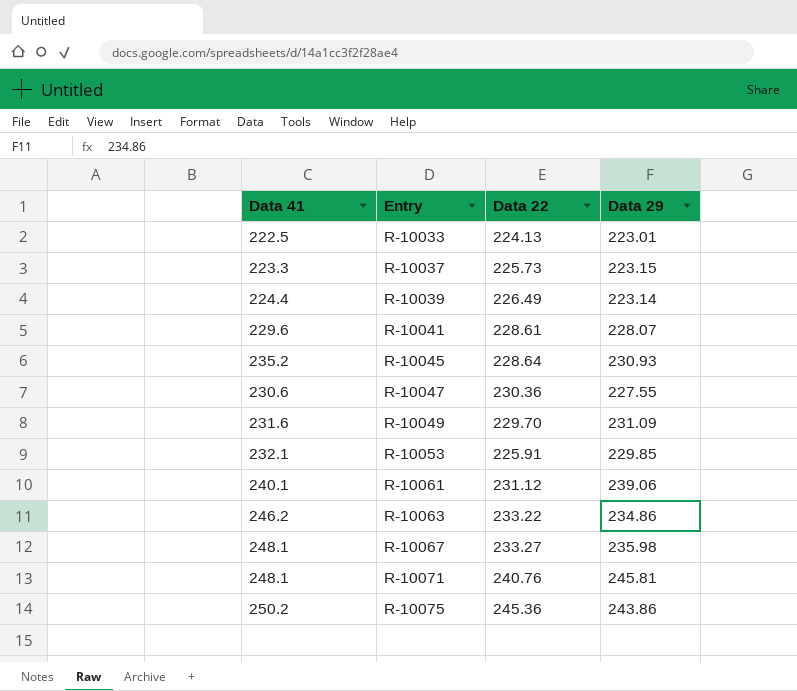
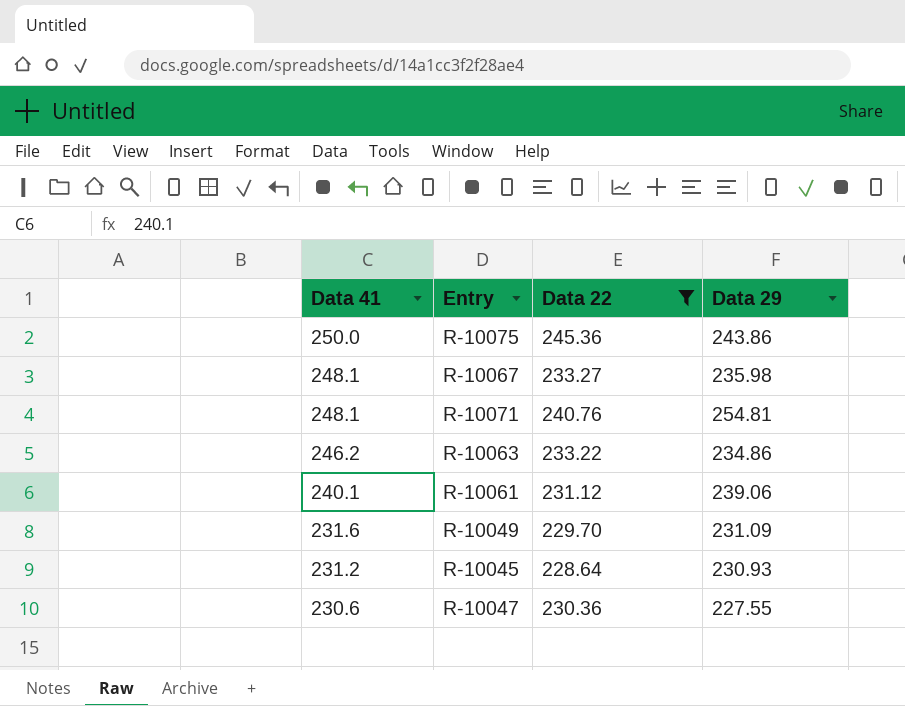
filter: none -> Data 22 >= 228.64
row order: Entry ascending -> Data 41 descending
R-10075 | Data 41: 250.2 -> 250.0
R-10071 | Data 29: 245.81 -> 254.81
R-10045 | Data 41: 235.2 -> 231.2

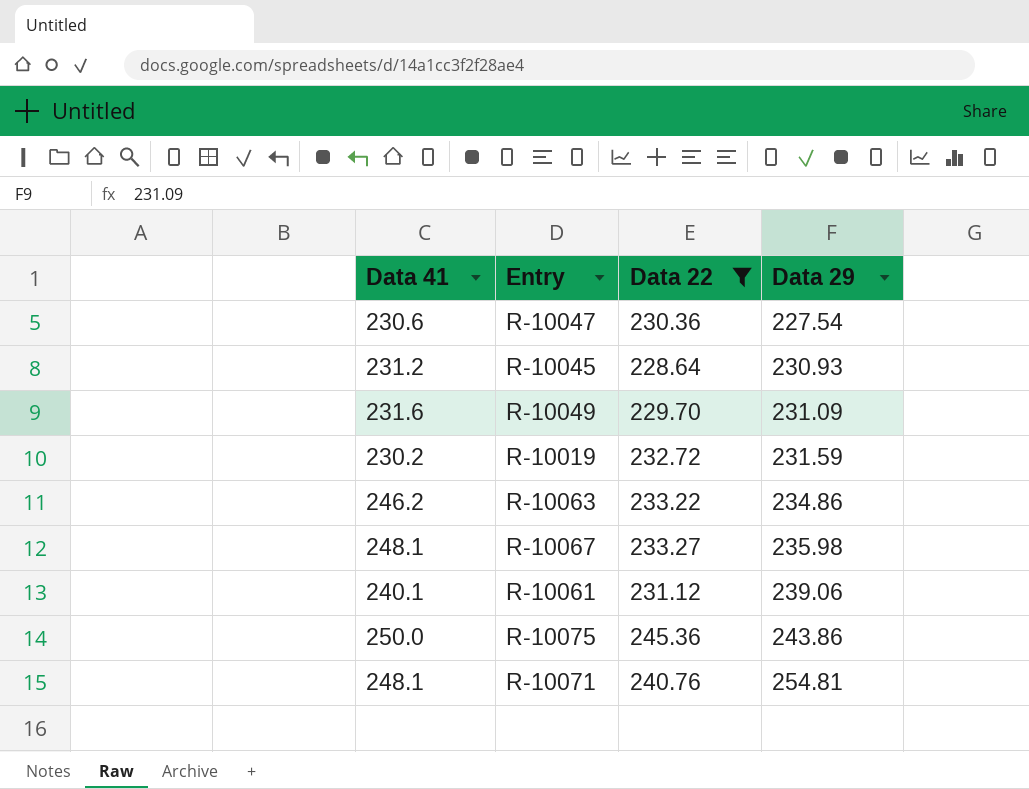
row order: Data 41 descending -> Data 29 ascending
R-10047 | Data 29: 227.55 -> 227.54
row R-10019: none -> 230.2 | 232.72 | 231.59

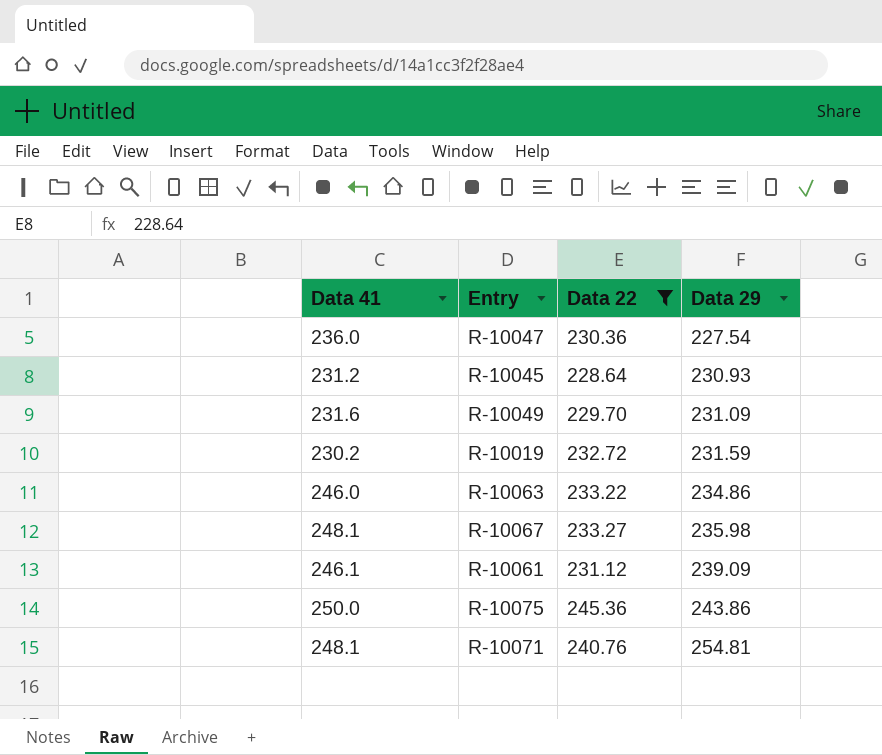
R-10047 | Data 41: 230.6 -> 236.0
R-10063 | Data 41: 246.2 -> 246.0
R-10061 | Data 41: 240.1 -> 246.1
R-10061 | Data 29: 239.06 -> 239.09

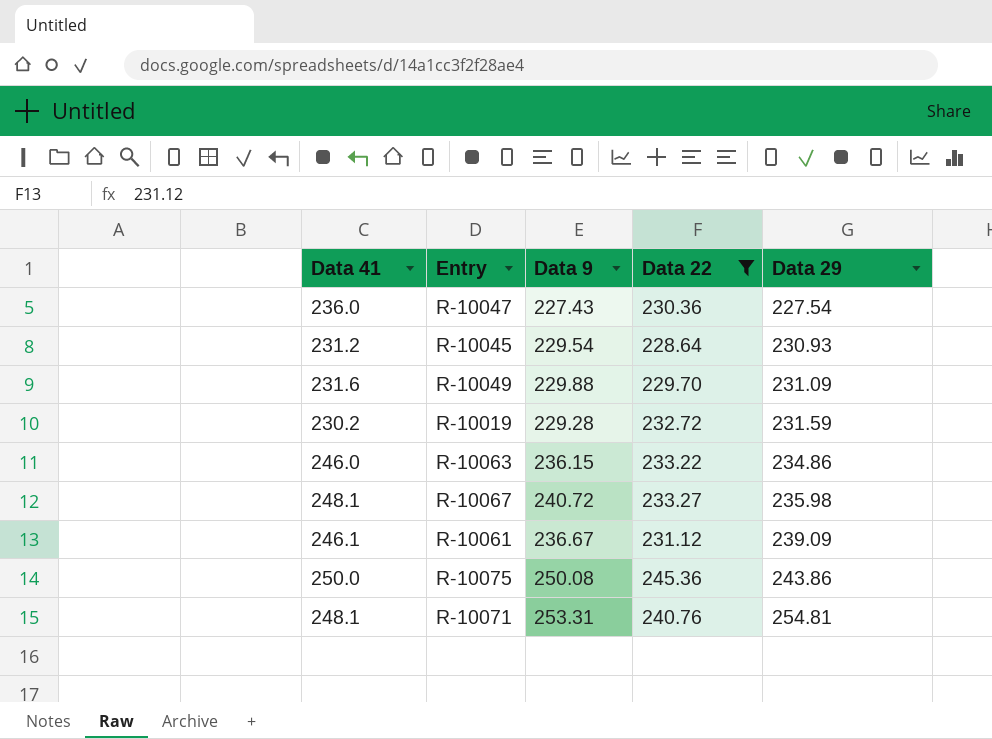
column Data 9 | position: none -> 3

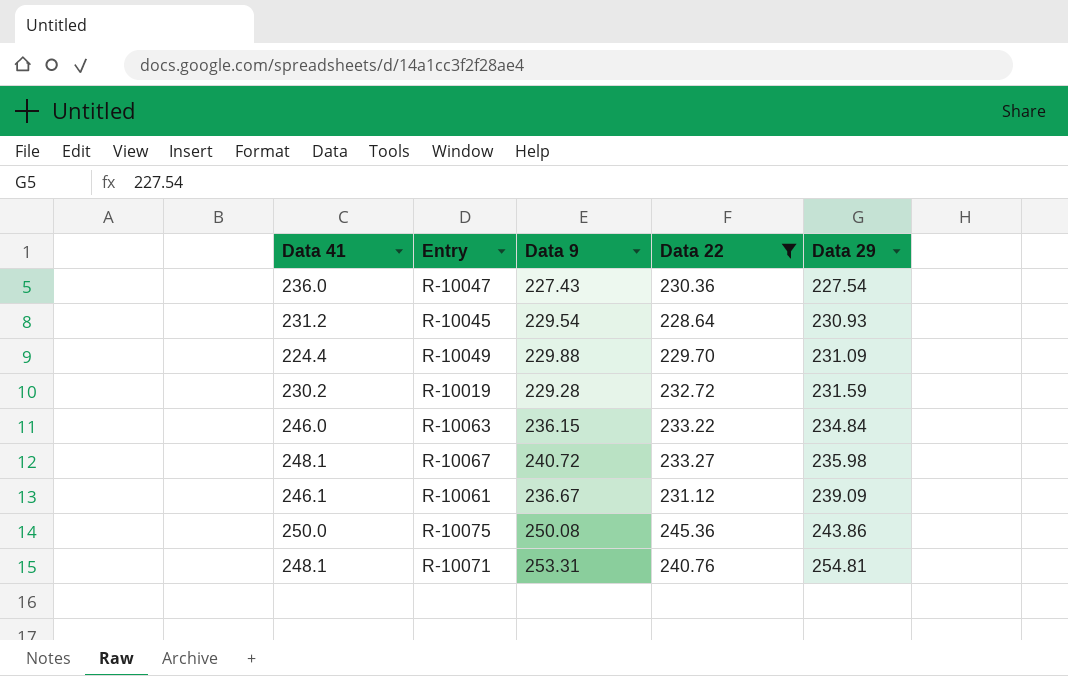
R-10049 | Data 41: 231.6 -> 224.4
R-10063 | Data 29: 234.86 -> 234.84

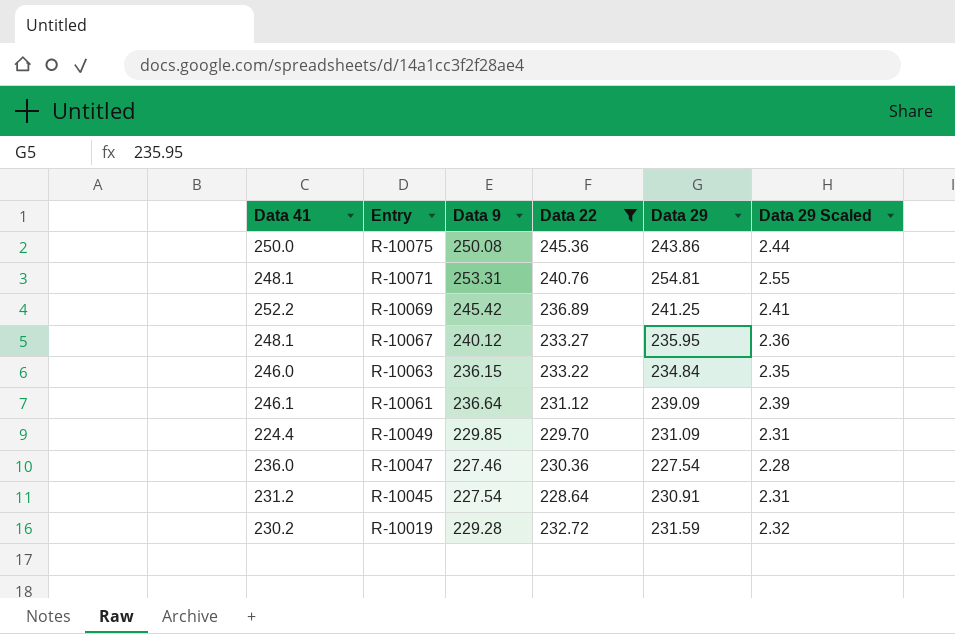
row order: Data 29 ascending -> Entry descending
column Data 29 Scaled | formula: none -> [Data 29] * 0.01
row R-10069: none -> 252.2 | 245.42 | 236.89 | 241.25 | 2.41
R-10067 | Data 9: 240.72 -> 240.12
R-10067 | Data 29: 235.98 -> 235.95
R-10061 | Data 9: 236.67 -> 236.64
R-10049 | Data 9: 229.88 -> 229.85
R-10047 | Data 9: 227.43 -> 227.46
R-10045 | Data 9: 229.54 -> 227.54
R-10045 | Data 29: 230.93 -> 230.91

